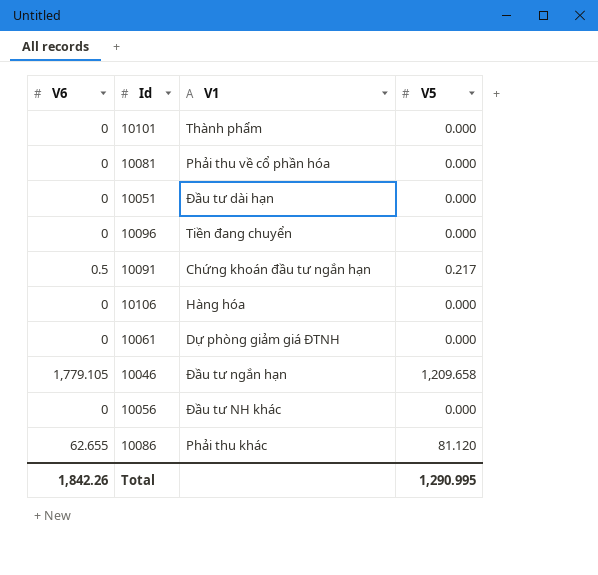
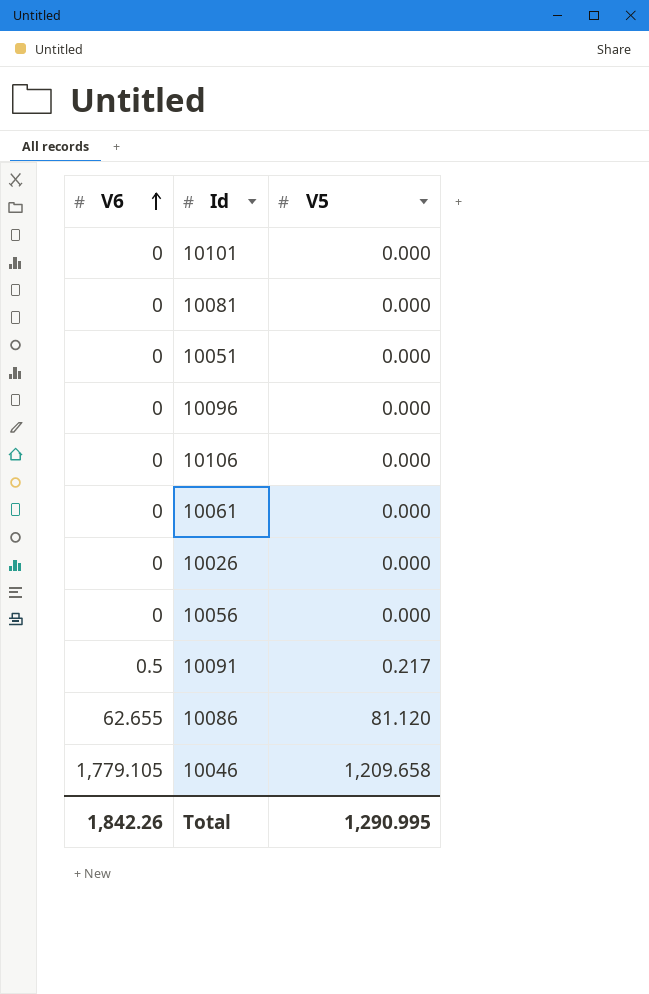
row order: none -> V6 ascending
column V1 | position: 3 -> none
row 10026: none -> 0 | 0.000

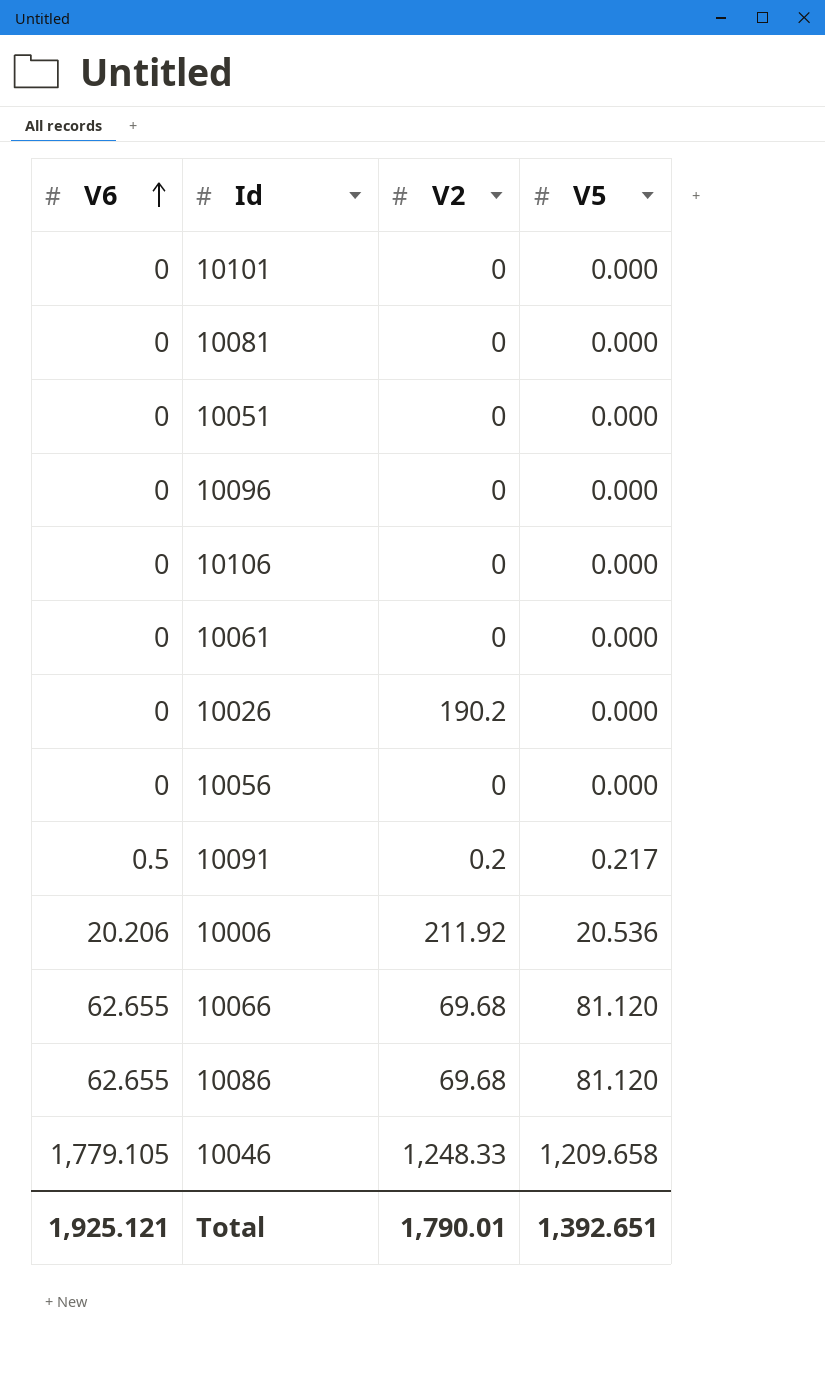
column V2 | position: none -> 3
row 10006: none -> 20.206 | 211.92 | 20.536
row 10066: none -> 62.655 | 69.68 | 81.120
Total | V6: 1,842.26 -> 1,925.121
Total | V5: 1,290.995 -> 1,392.651

